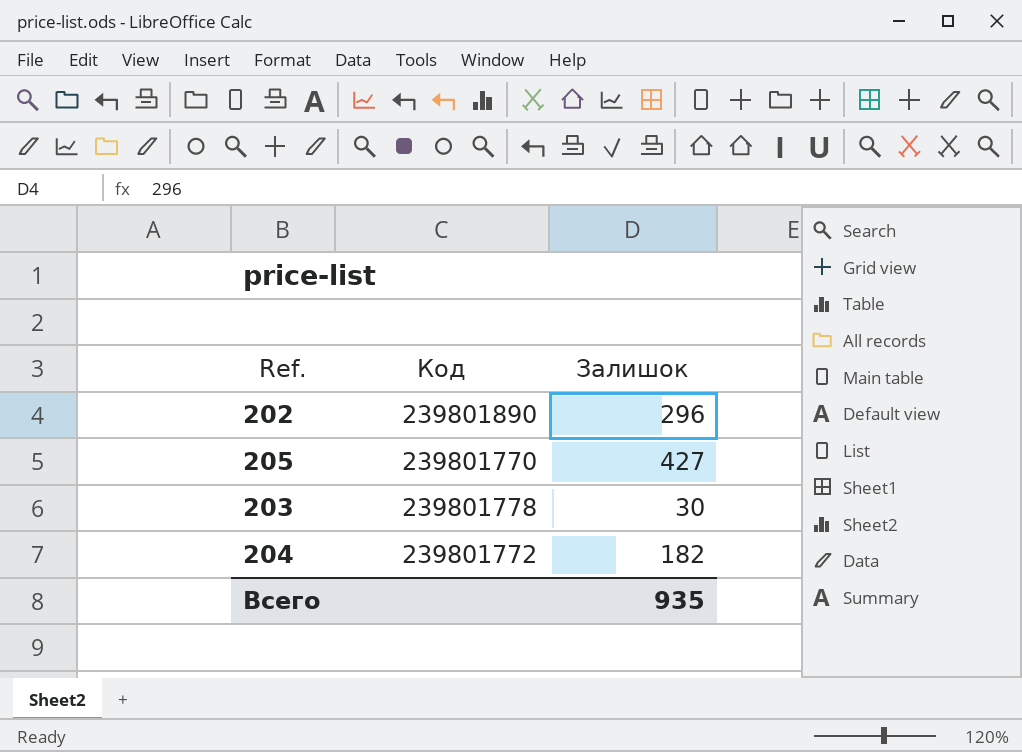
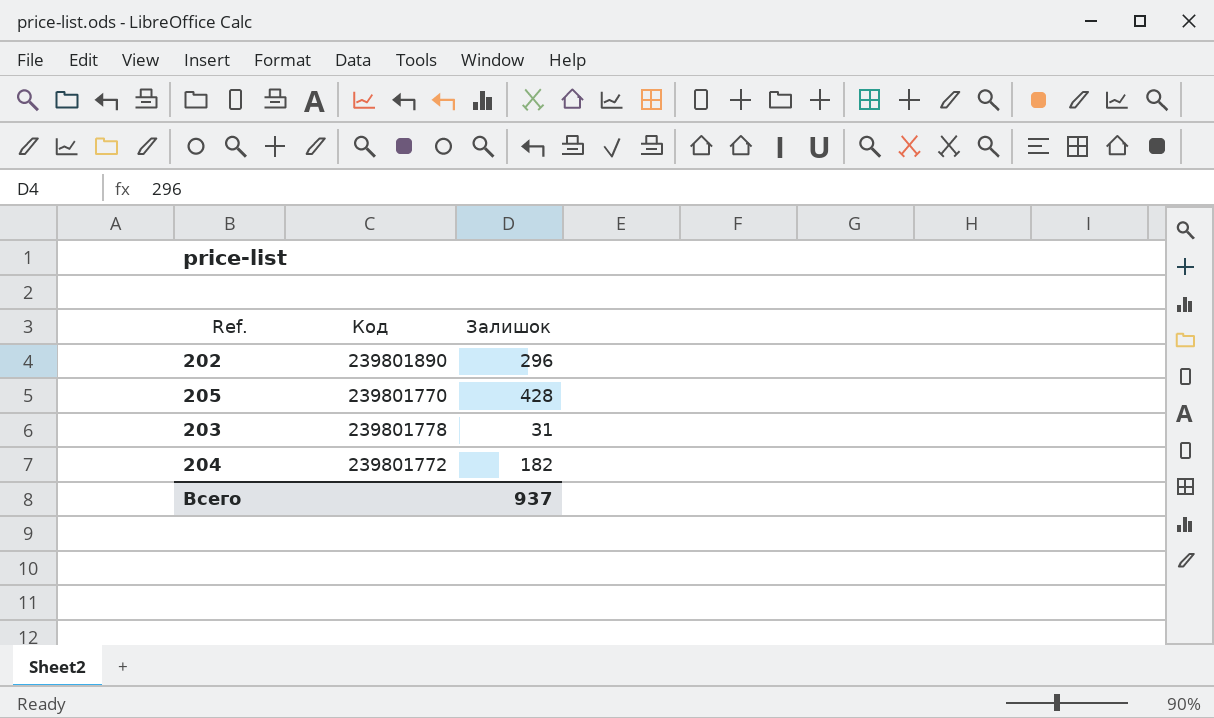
205 | Залишок: 427 -> 428
203 | Залишок: 30 -> 31
Всего | Залишок: 935 -> 937

